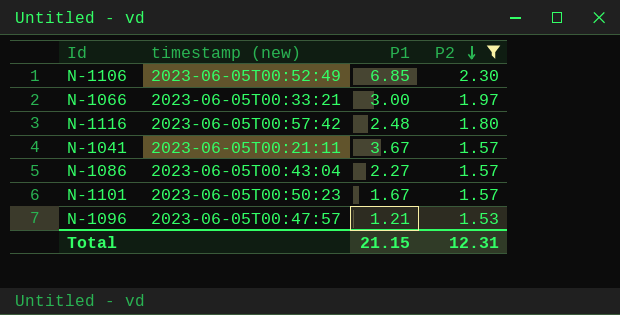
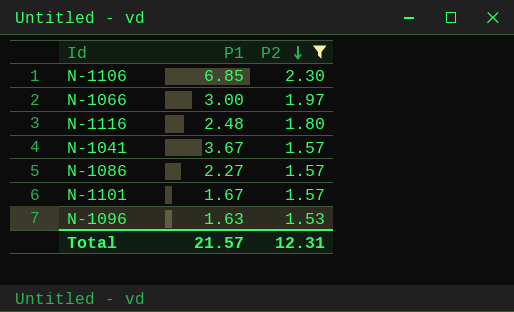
column timestamp (new) | position: 2 -> none
N-1096 | P1: 1.21 -> 1.63
Total | P1: 21.15 -> 21.57

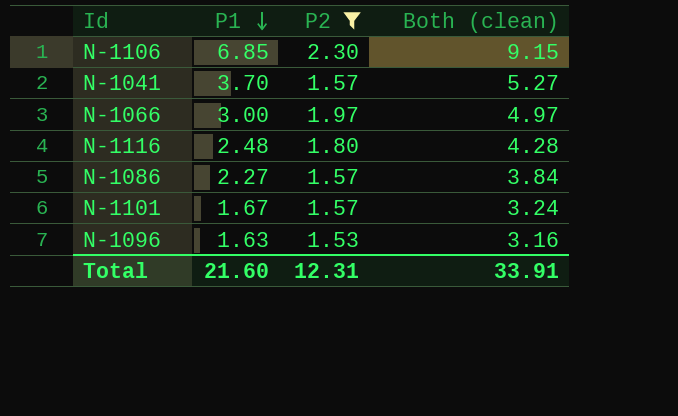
row order: P2 descending -> P1 descending
column Both (clean) | formula: none -> [P1] + [P2]
N-1041 | P1: 3.67 -> 3.70
Total | P1: 21.57 -> 21.60

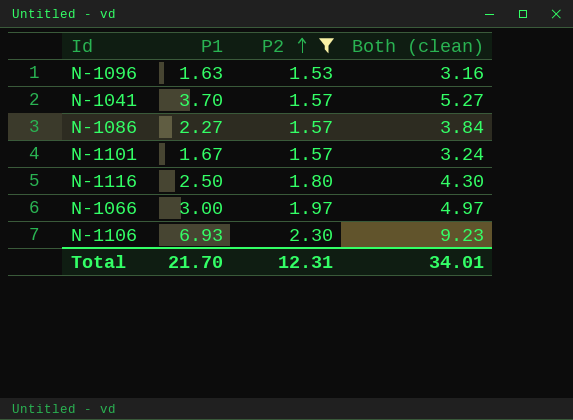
row order: P1 descending -> P2 ascending
N-1116 | P1: 2.48 -> 2.50
N-1116 | Both (clean): 4.28 -> 4.30
N-1106 | P1: 6.85 -> 6.93
N-1106 | Both (clean): 9.15 -> 9.23
Total | P1: 21.60 -> 21.70
Total | Both (clean): 33.91 -> 34.01

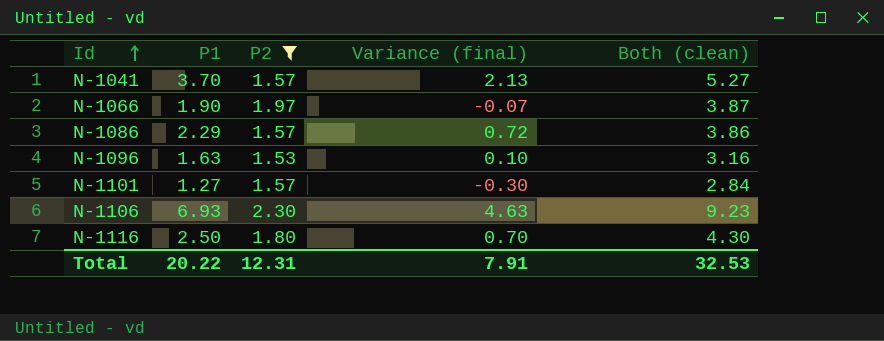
row order: P2 ascending -> Id ascending
column Variance (final) | formula: none -> [P1] - [P2]
N-1066 | P1: 3.00 -> 1.90
N-1066 | Both (clean): 4.97 -> 3.87
N-1086 | P1: 2.27 -> 2.29
N-1086 | Both (clean): 3.84 -> 3.86
N-1101 | P1: 1.67 -> 1.27
N-1101 | Both (clean): 3.24 -> 2.84
Total | P1: 21.70 -> 20.22
Total | Both (clean): 34.01 -> 32.53

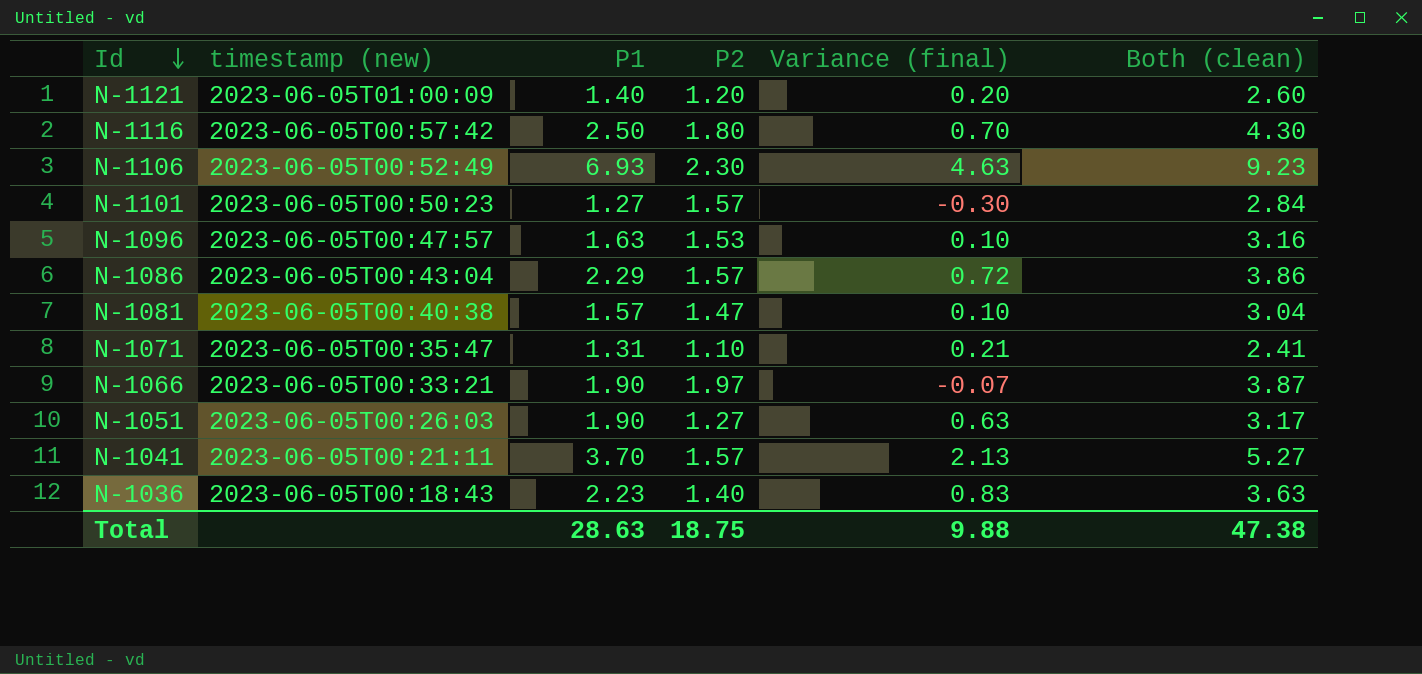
filter: P2 >= 1.53 -> none
row order: Id ascending -> Id descending
column timestamp (new) | position: none -> 2
Total | P1: 20.22 -> 28.63
Total | P2: 12.31 -> 18.75
Total | Variance (final): 7.91 -> 9.88
Total | Both (clean): 32.53 -> 47.38

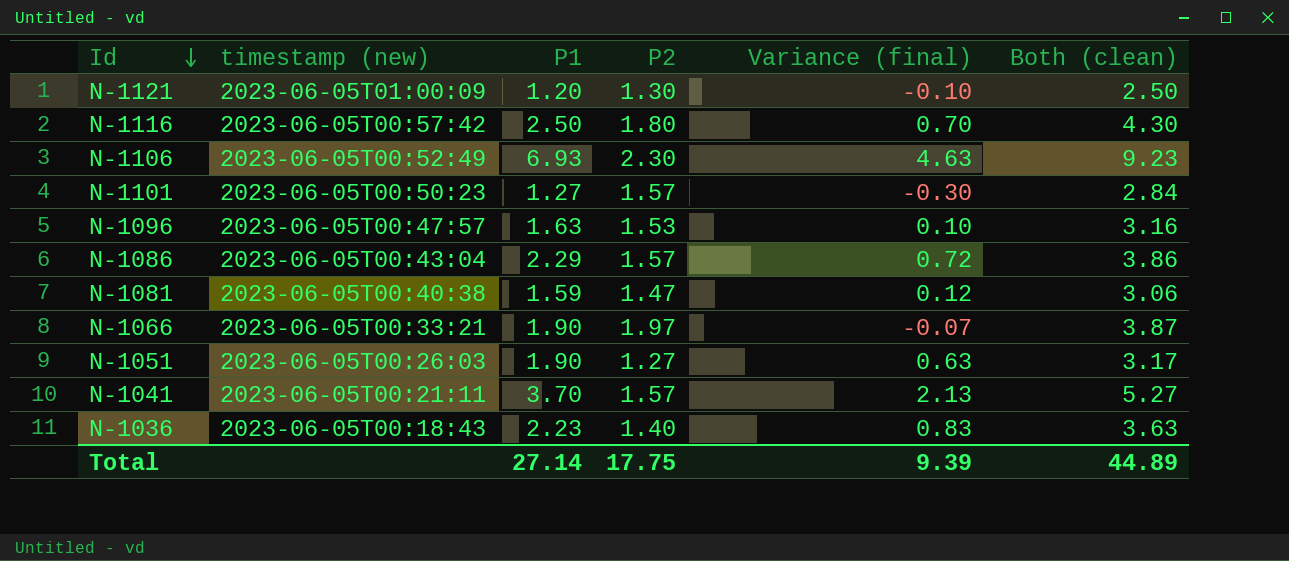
row N-1071: 2023-06-05T00:35:47 | 1.31 | 1.10 | 0.21 | 2.41 -> none
N-1121 | P1: 1.40 -> 1.20
N-1121 | P2: 1.20 -> 1.30
N-1121 | Variance (final): 0.20 -> -0.10
N-1121 | Both (clean): 2.60 -> 2.50
N-1081 | P1: 1.57 -> 1.59
N-1081 | Variance (final): 0.10 -> 0.12
N-1081 | Both (clean): 3.04 -> 3.06
Total | P1: 28.63 -> 27.14
Total | P2: 18.75 -> 17.75
Total | Variance (final): 9.88 -> 9.39
Total | Both (clean): 47.38 -> 44.89

